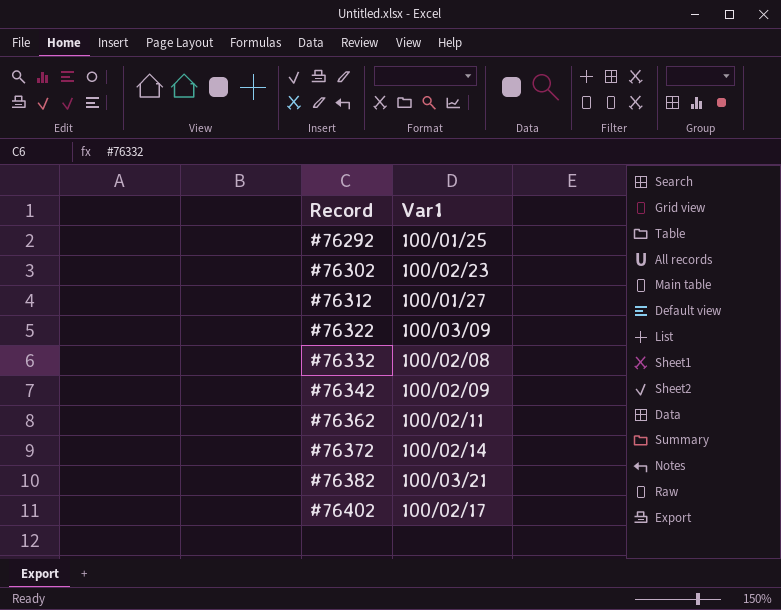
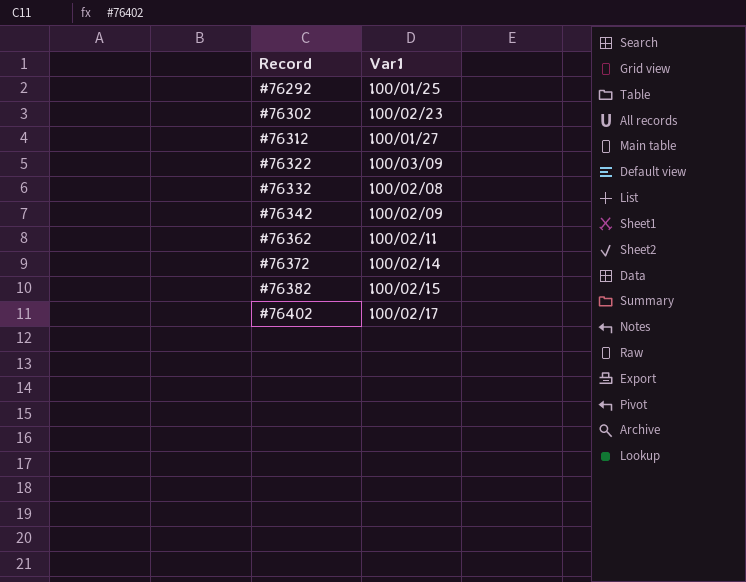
#76382 | Var1: 100/03/21 -> 100/02/15

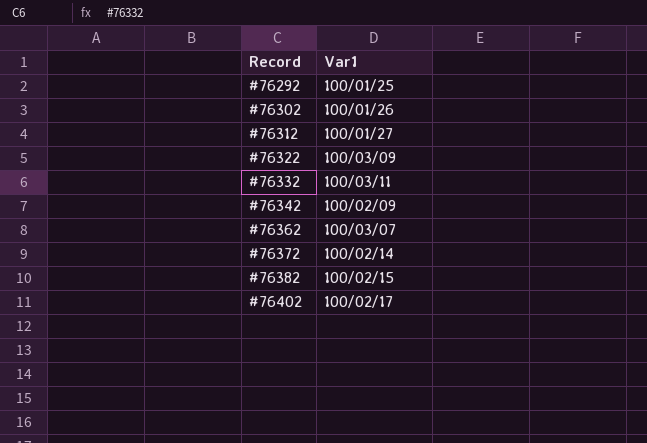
#76302 | Var1: 100/02/23 -> 100/01/26
#76332 | Var1: 100/02/08 -> 100/03/11
#76362 | Var1: 100/02/11 -> 100/03/07

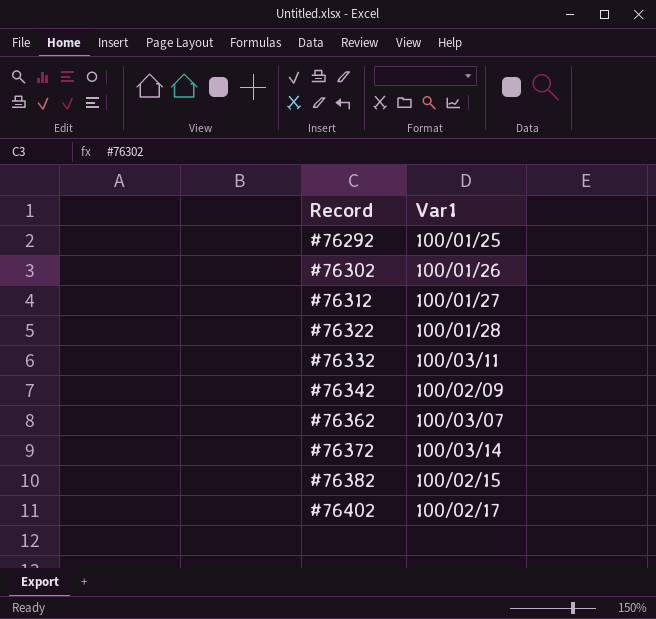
#76322 | Var1: 100/03/09 -> 100/01/28
#76372 | Var1: 100/02/14 -> 100/03/14

